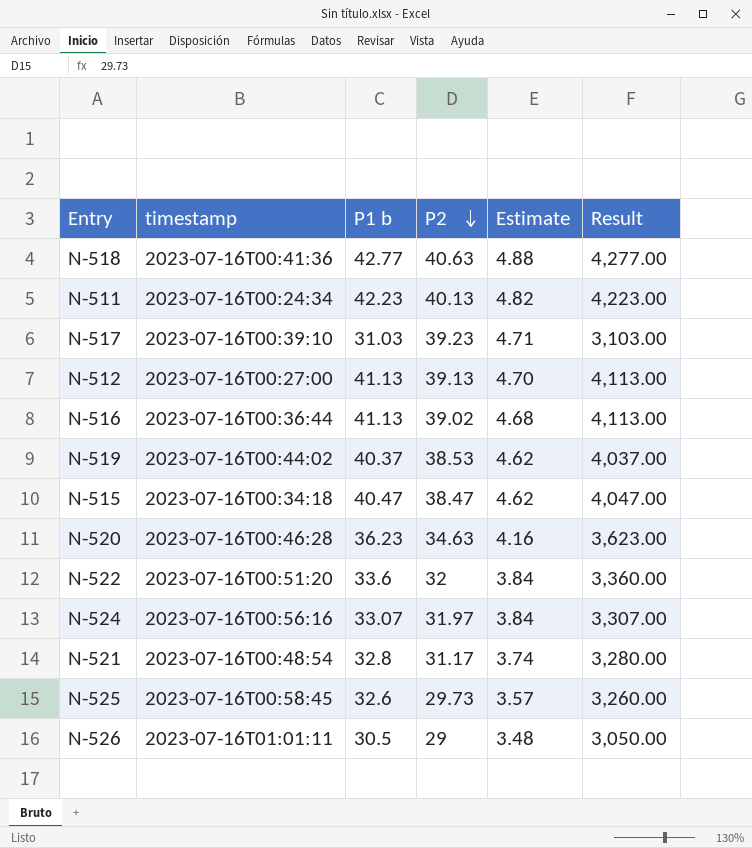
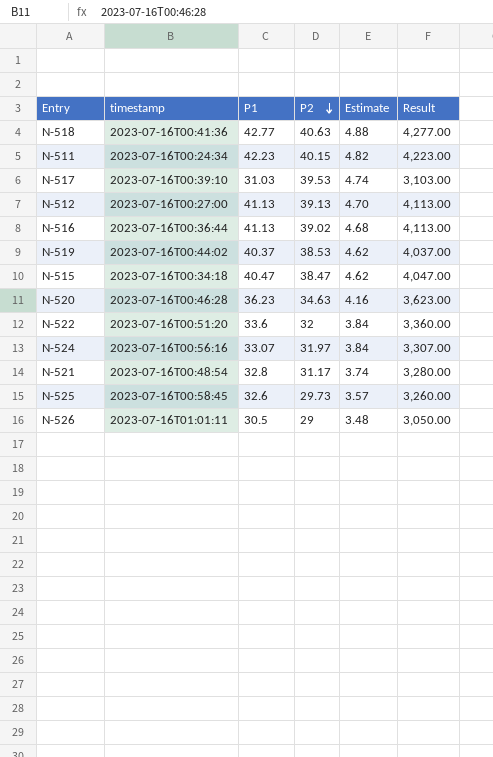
column name: P1 b -> P1
N-511 | P2: 40.13 -> 40.15
N-517 | P2: 39.23 -> 39.53
N-517 | Estimate: 4.71 -> 4.74

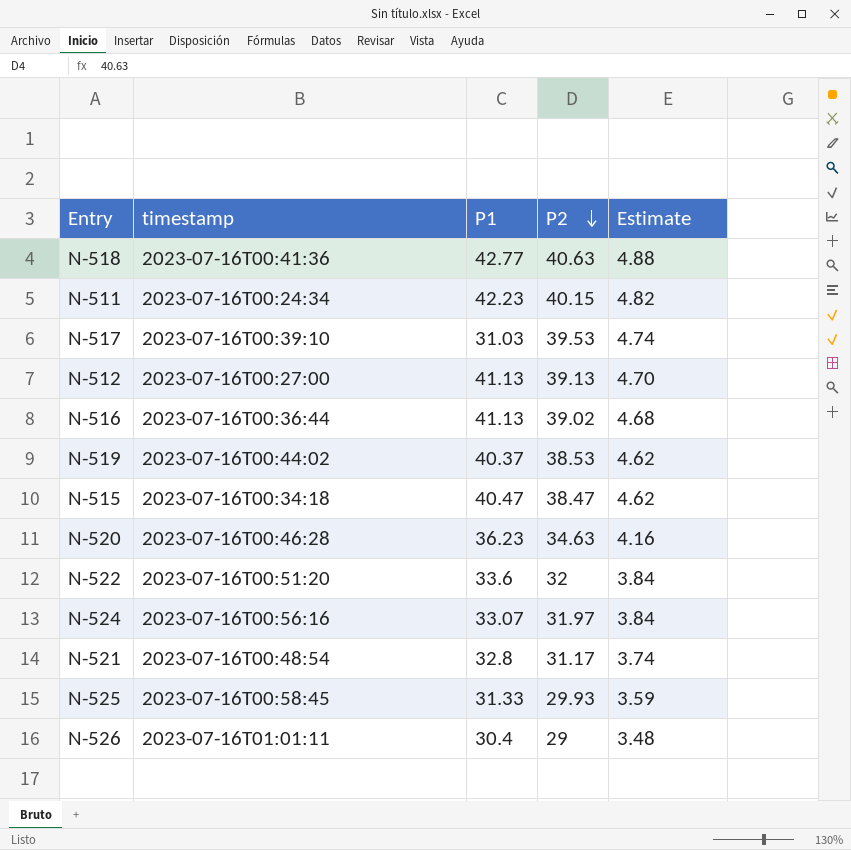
column Result | formula: [P1] * 100 -> none
N-525 | P1: 32.6 -> 31.33
N-525 | P2: 29.73 -> 29.93
N-525 | Estimate: 3.57 -> 3.59
N-526 | P1: 30.5 -> 30.4

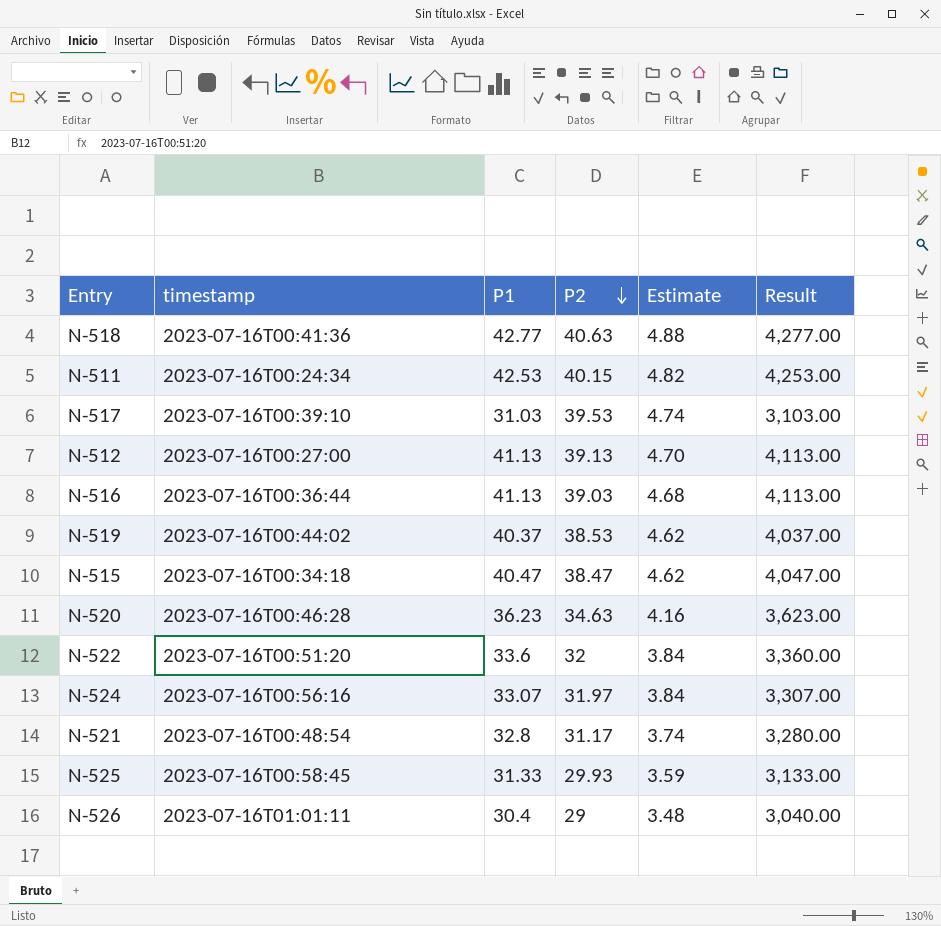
column Result | formula: none -> [P1] * 100
N-511 | P1: 42.23 -> 42.53
N-516 | P2: 39.02 -> 39.03

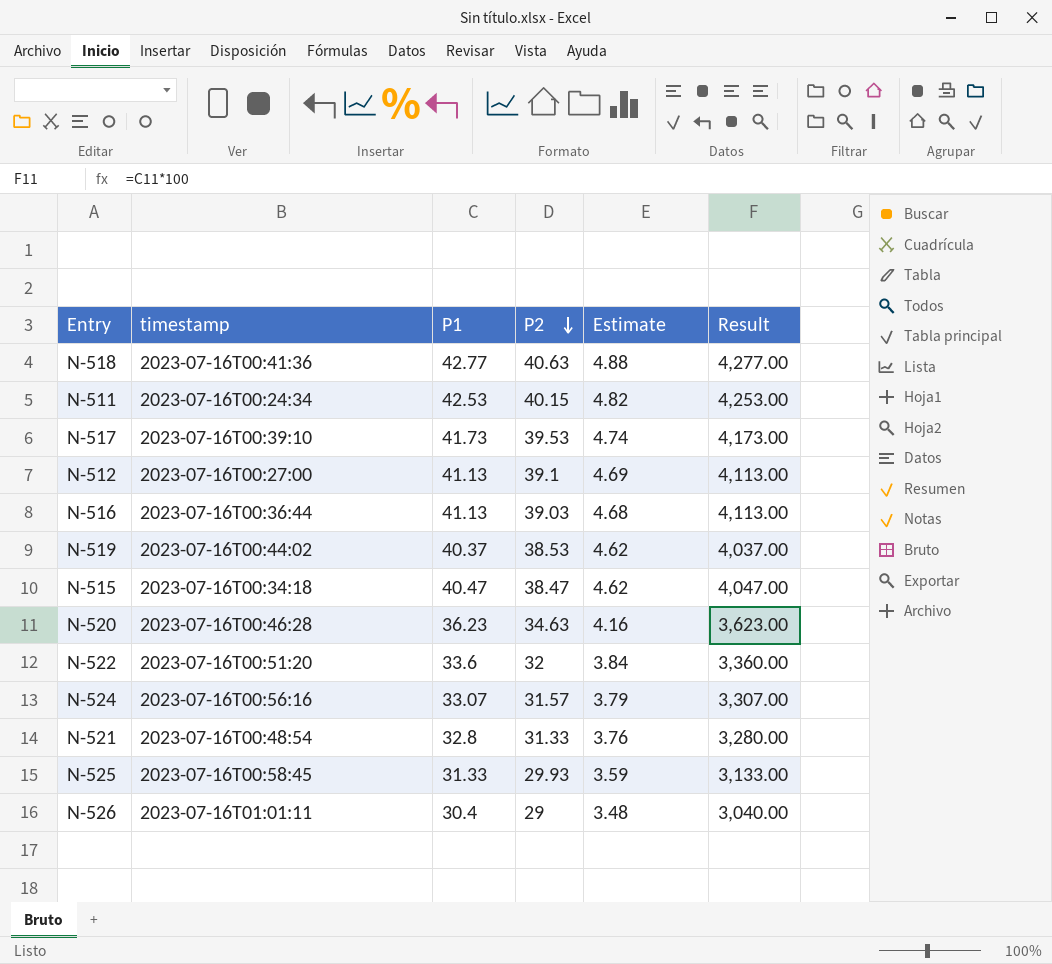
N-517 | P1: 31.03 -> 41.73
N-517 | Result: 3,103.00 -> 4,173.00
N-512 | P2: 39.13 -> 39.1
N-512 | Estimate: 4.70 -> 4.69
N-524 | P2: 31.97 -> 31.57
N-524 | Estimate: 3.84 -> 3.79
N-521 | P2: 31.17 -> 31.33
N-521 | Estimate: 3.74 -> 3.76

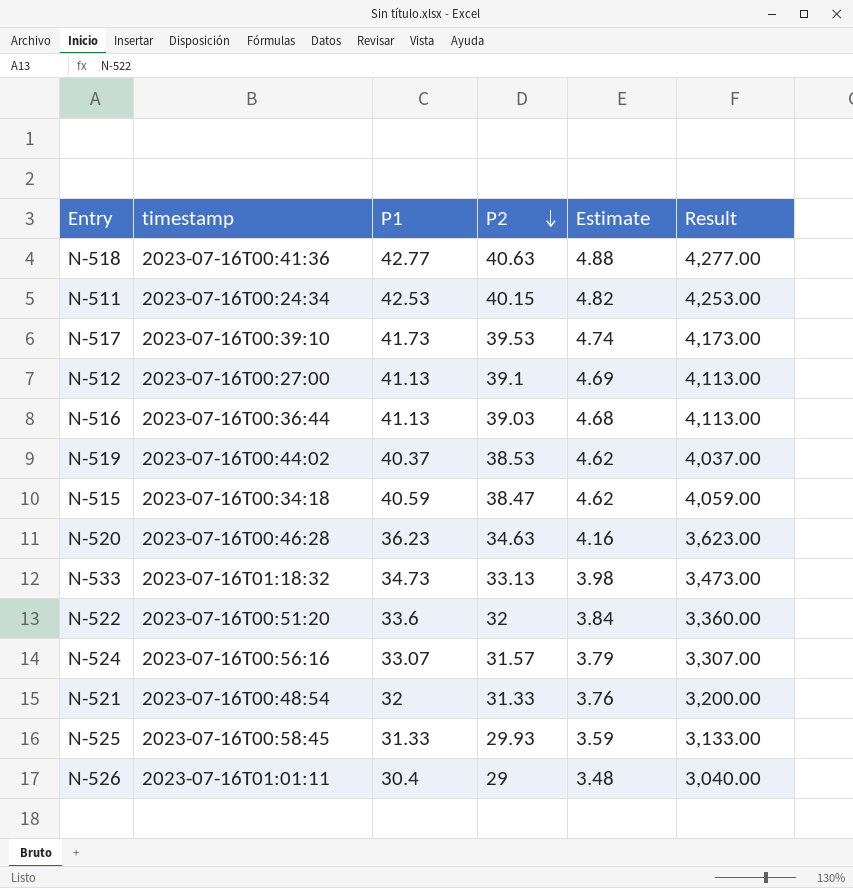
N-515 | P1: 40.47 -> 40.59
N-515 | Result: 4,047.00 -> 4,059.00
row N-533: none -> 2023-07-16T01:18:32 | 34.73 | 33.13 | 3.98 | 3,473.00
N-521 | P1: 32.8 -> 32
N-521 | Result: 3,280.00 -> 3,200.00

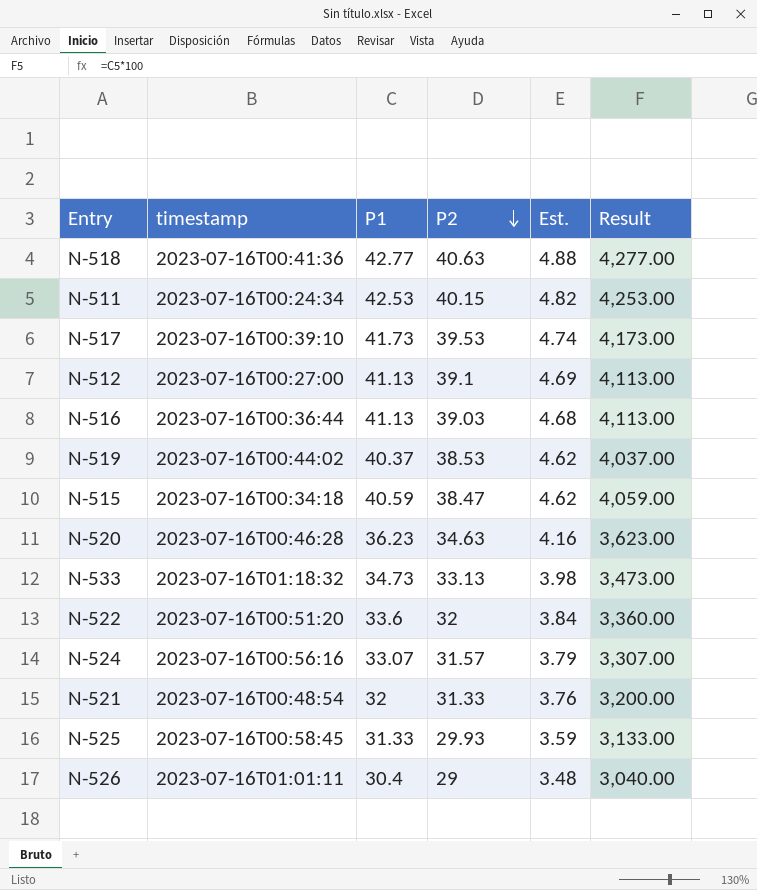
column name: Estimate -> Est.

